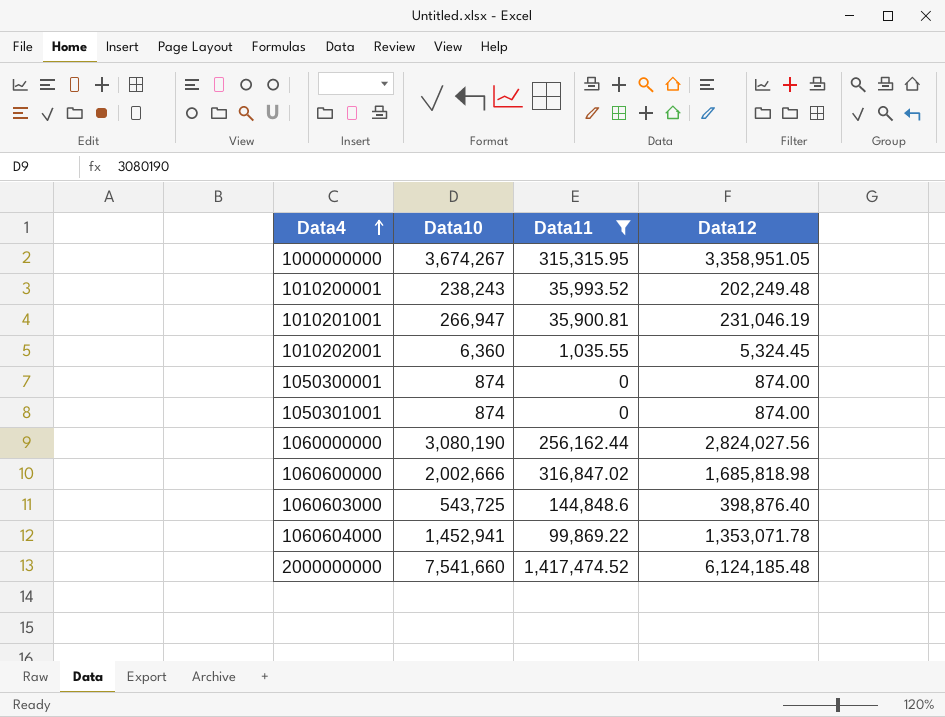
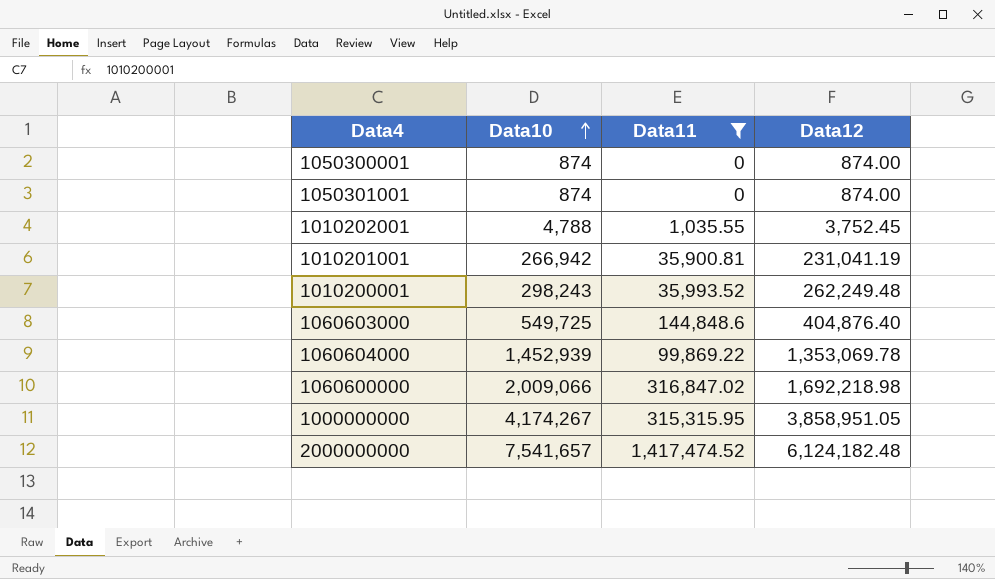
row order: Data4 ascending -> Data10 ascending
row 1060000000: 3,080,190 | 256,162.44 | 2,824,027.56 -> none
1010202001 | Data10: 6,360 -> 4,788
1010202001 | Data12: 5,324.45 -> 3,752.45
1010201001 | Data10: 266,947 -> 266,942
1010201001 | Data12: 231,046.19 -> 231,041.19
1010200001 | Data10: 238,243 -> 298,243
1010200001 | Data12: 202,249.48 -> 262,249.48
1060603000 | Data10: 543,725 -> 549,725
1060603000 | Data12: 398,876.40 -> 404,876.40
1060604000 | Data10: 1,452,941 -> 1,452,939
1060604000 | Data12: 1,353,071.78 -> 1,353,069.78
1060600000 | Data10: 2,002,666 -> 2,009,066
1060600000 | Data12: 1,685,818.98 -> 1,692,218.98
1000000000 | Data10: 3,674,267 -> 4,174,267
1000000000 | Data12: 3,358,951.05 -> 3,858,951.05
2000000000 | Data10: 7,541,660 -> 7,541,657
2000000000 | Data12: 6,124,185.48 -> 6,124,182.48

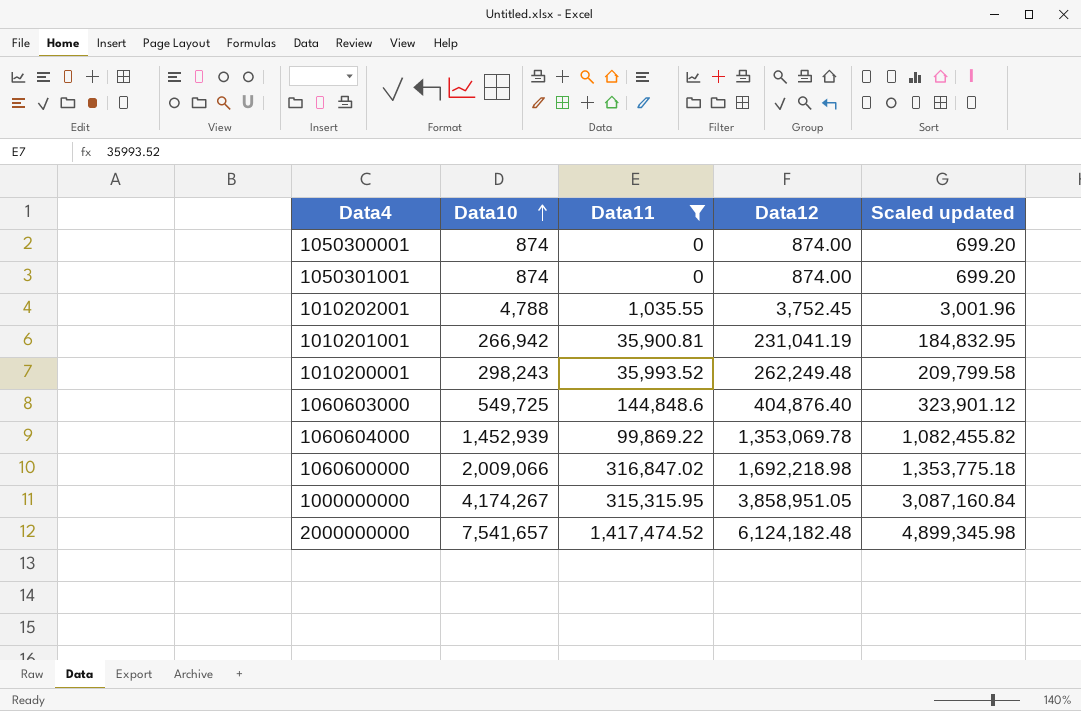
column Scaled updated | formula: none -> [Data12] * 0.8

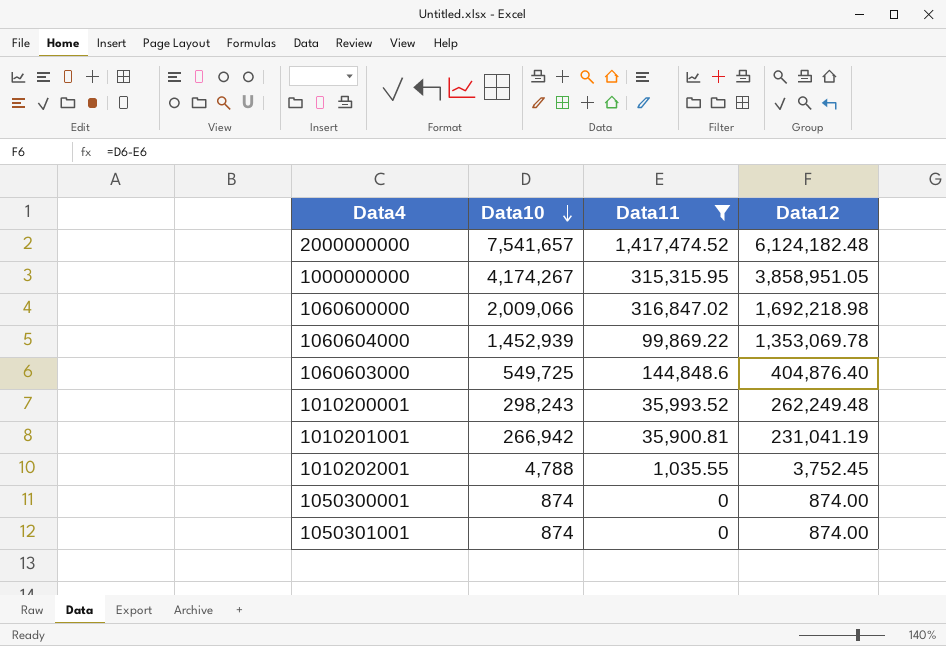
row order: Data10 ascending -> Data10 descending
column Scaled updated | formula: [Data12] * 0.8 -> none

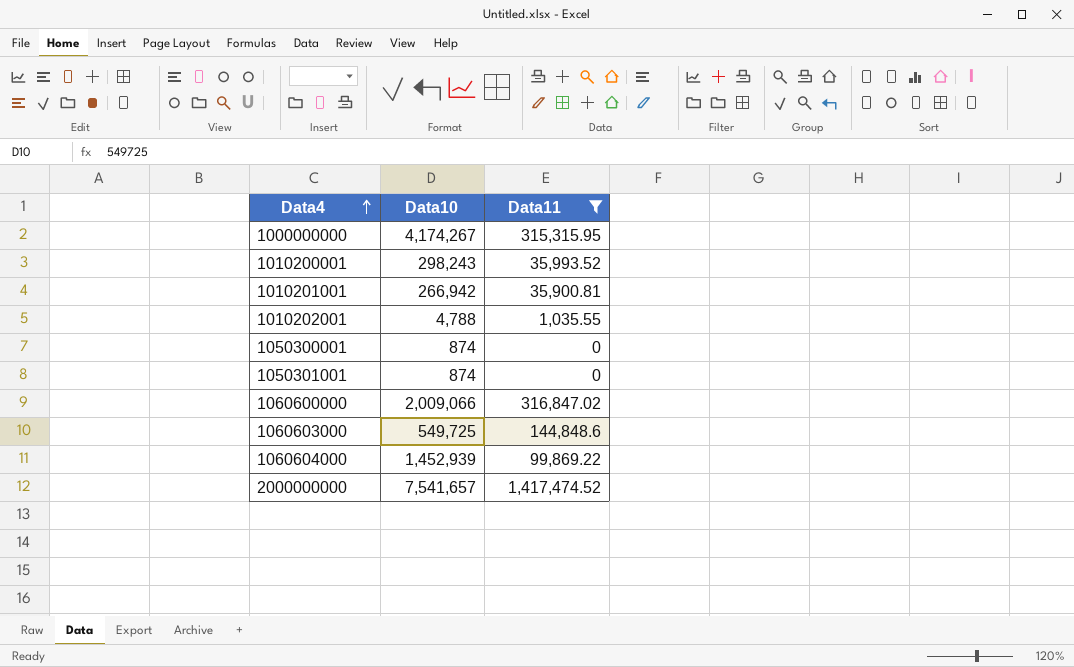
row order: Data10 descending -> Data4 ascending
column Data12 | formula: [Data10] - [Data11] -> none

